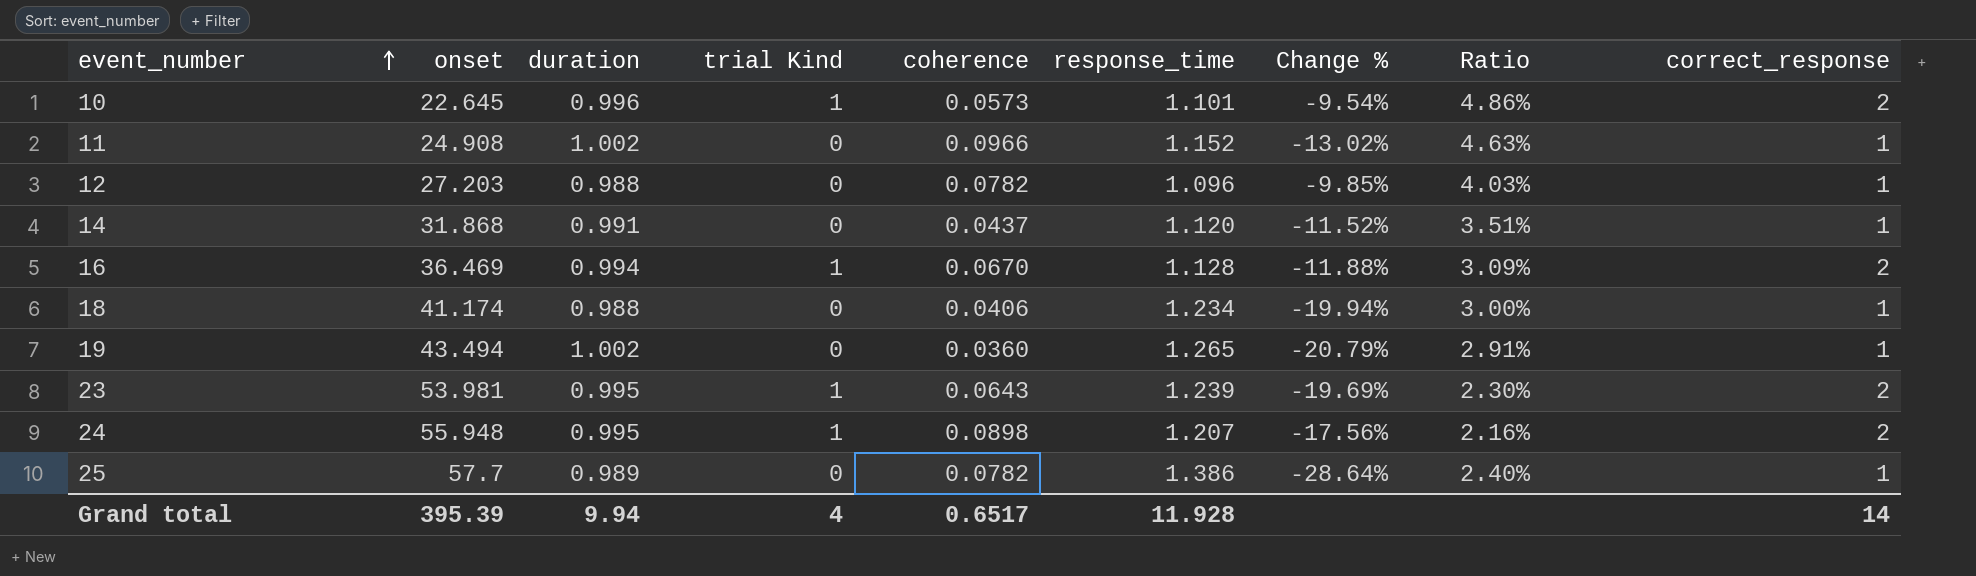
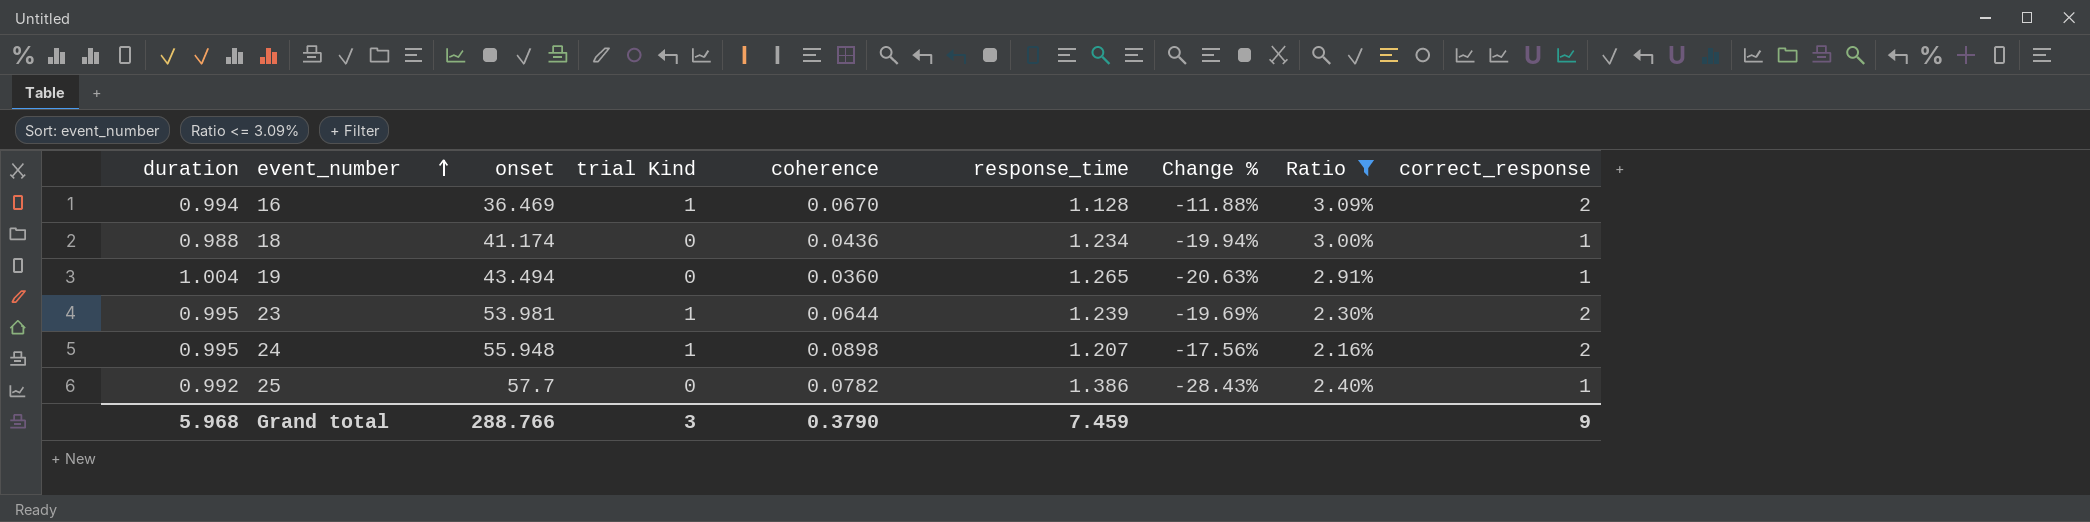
filter: none -> Ratio <= 3.09%
column duration | position: 3 -> 1
18 | coherence: 0.0406 -> 0.0436
19 | duration: 1.002 -> 1.004
19 | Change %: -20.79% -> -20.63%
23 | coherence: 0.0643 -> 0.0644
25 | duration: 0.989 -> 0.992
25 | Change %: -28.64% -> -28.43%
Grand total | duration: 9.94 -> 5.968
Grand total | onset: 395.39 -> 288.766
Grand total | trial Kind: 4 -> 3
Grand total | coherence: 0.6517 -> 0.3790
Grand total | response_time: 11.928 -> 7.459
Grand total | correct_response: 14 -> 9

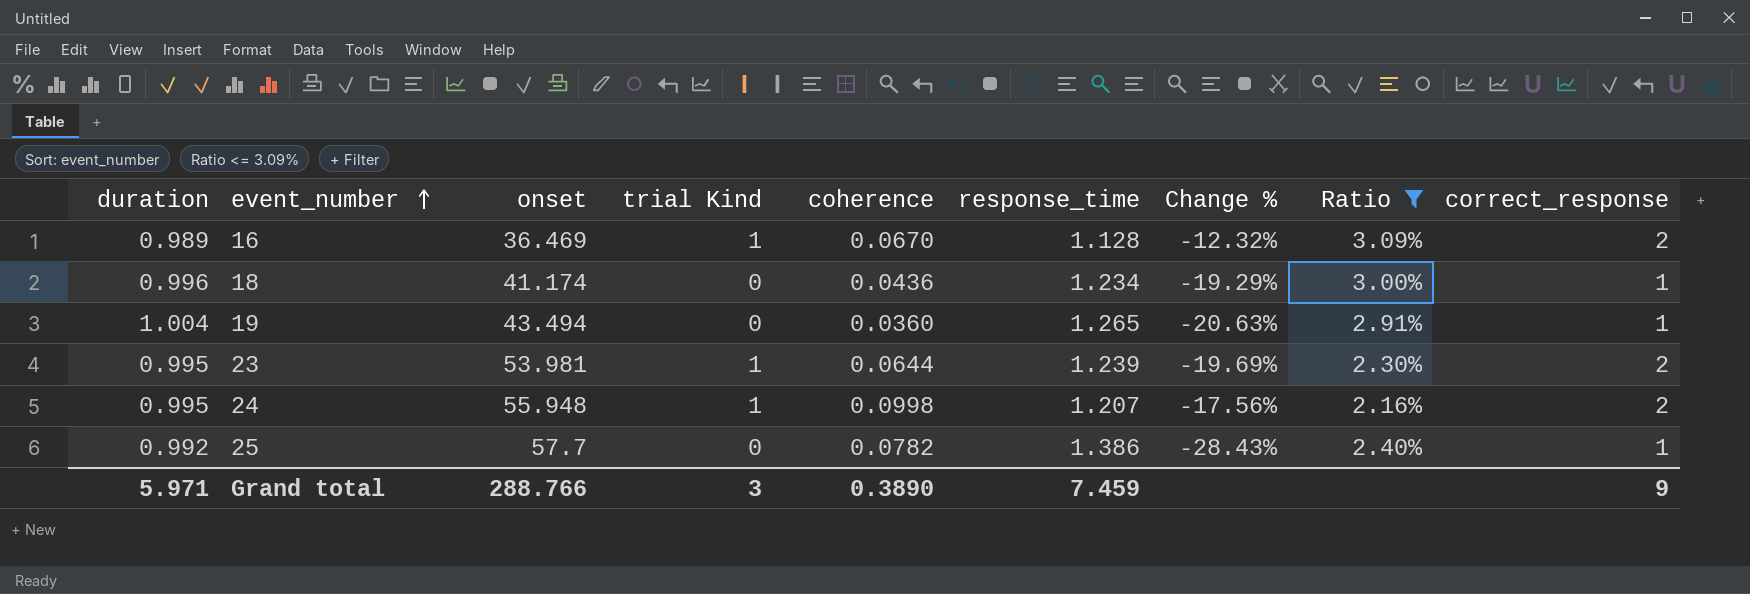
16 | duration: 0.994 -> 0.989
16 | Change %: -11.88% -> -12.32%
18 | duration: 0.988 -> 0.996
18 | Change %: -19.94% -> -19.29%
24 | coherence: 0.0898 -> 0.0998
Grand total | duration: 5.968 -> 5.971
Grand total | coherence: 0.3790 -> 0.3890

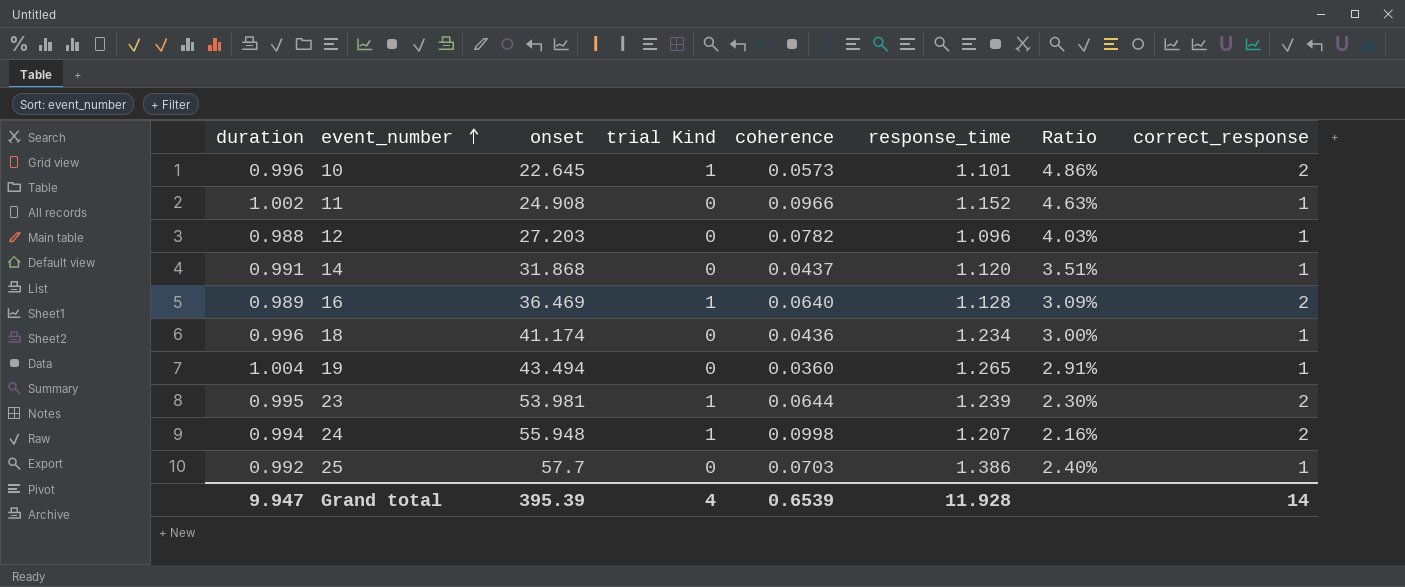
filter: Ratio <= 3.09% -> none
column Change % | formula: ([duration] - [response_time]) / [response_time] -> none
16 | coherence: 0.0670 -> 0.0640
24 | duration: 0.995 -> 0.994
25 | coherence: 0.0782 -> 0.0703
Grand total | duration: 5.971 -> 9.947
Grand total | onset: 288.766 -> 395.39
Grand total | trial Kind: 3 -> 4
Grand total | coherence: 0.3890 -> 0.6539
Grand total | response_time: 7.459 -> 11.928
Grand total | correct_response: 9 -> 14

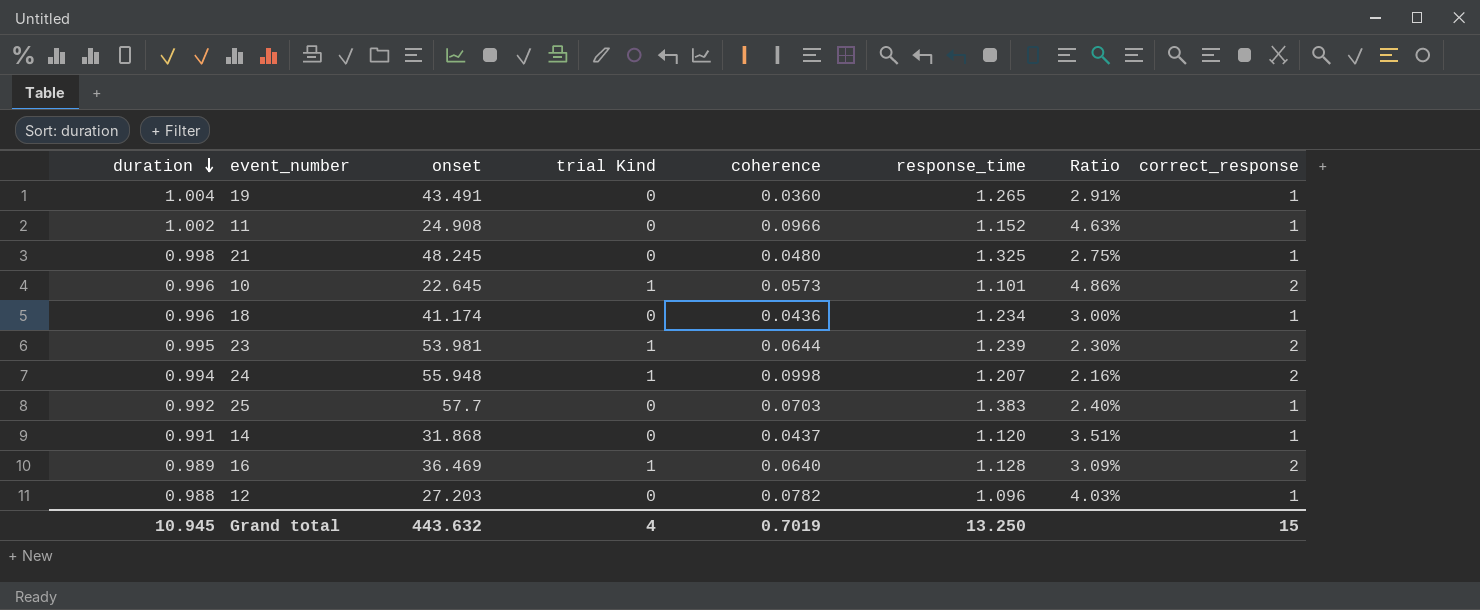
row order: event_number ascending -> duration descending
19 | onset: 43.494 -> 43.491
row 21: none -> 0.998 | 48.245 | 0 | 0.0480 | 1.325 | 2.75% | 1
25 | response_time: 1.386 -> 1.383
Grand total | duration: 9.947 -> 10.945
Grand total | onset: 395.39 -> 443.632
Grand total | coherence: 0.6539 -> 0.7019
Grand total | response_time: 11.928 -> 13.250
Grand total | correct_response: 14 -> 15

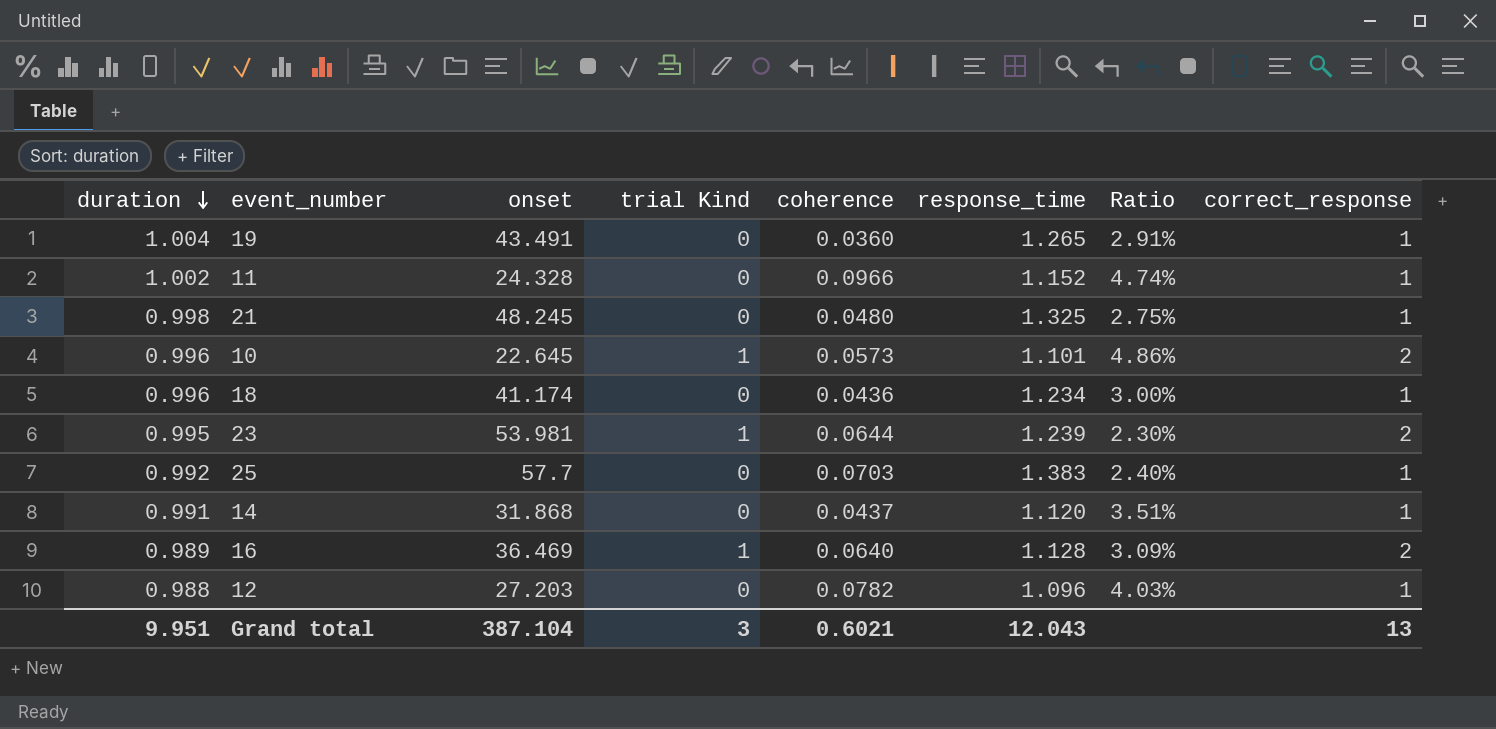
row 24: 0.994 | 55.948 | 1 | 0.0998 | 1.207 | 2.16% | 2 -> none
11 | onset: 24.908 -> 24.328
11 | Ratio: 4.63% -> 4.74%
Grand total | duration: 10.945 -> 9.951
Grand total | onset: 443.632 -> 387.104
Grand total | trial Kind: 4 -> 3
Grand total | coherence: 0.7019 -> 0.6021
Grand total | response_time: 13.250 -> 12.043
Grand total | correct_response: 15 -> 13

